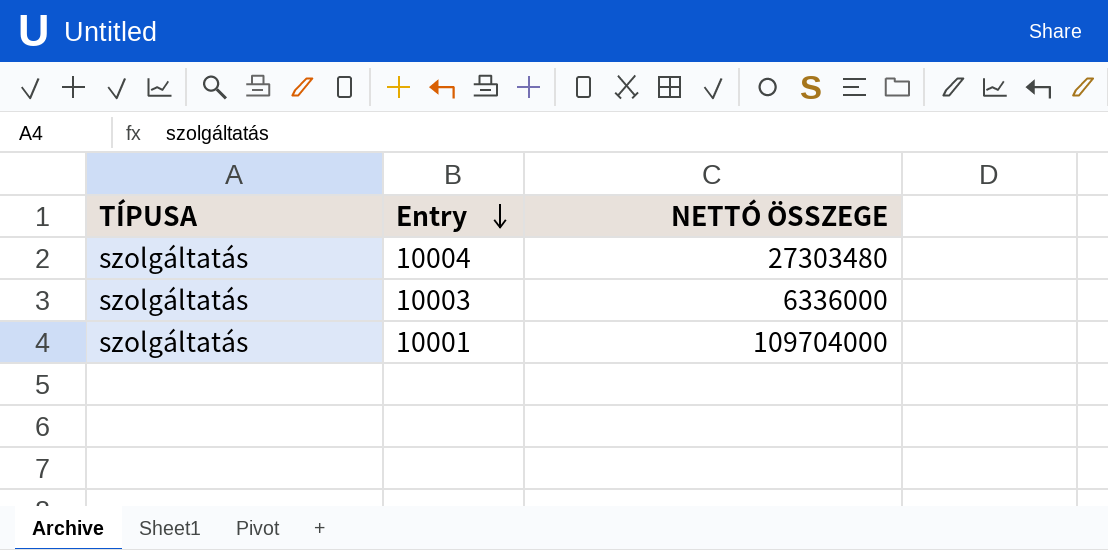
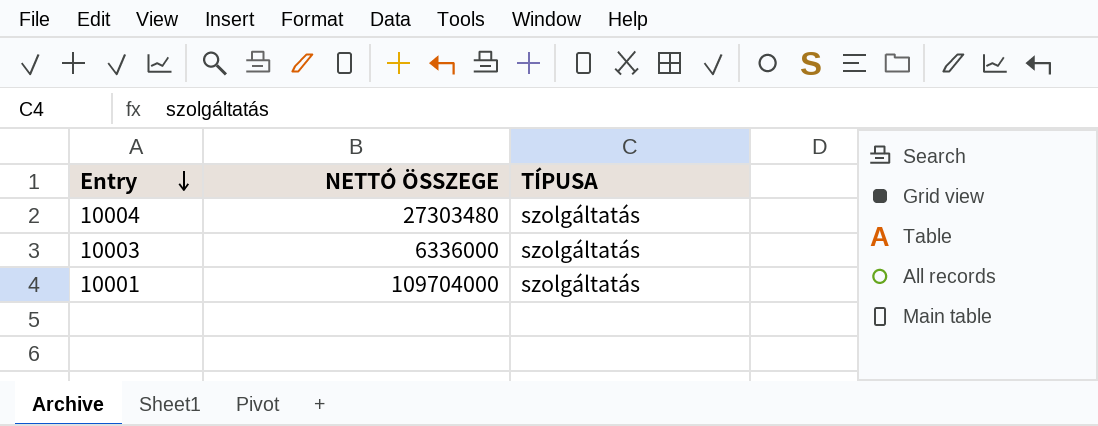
column TÍPUSA | position: 1 -> 3

